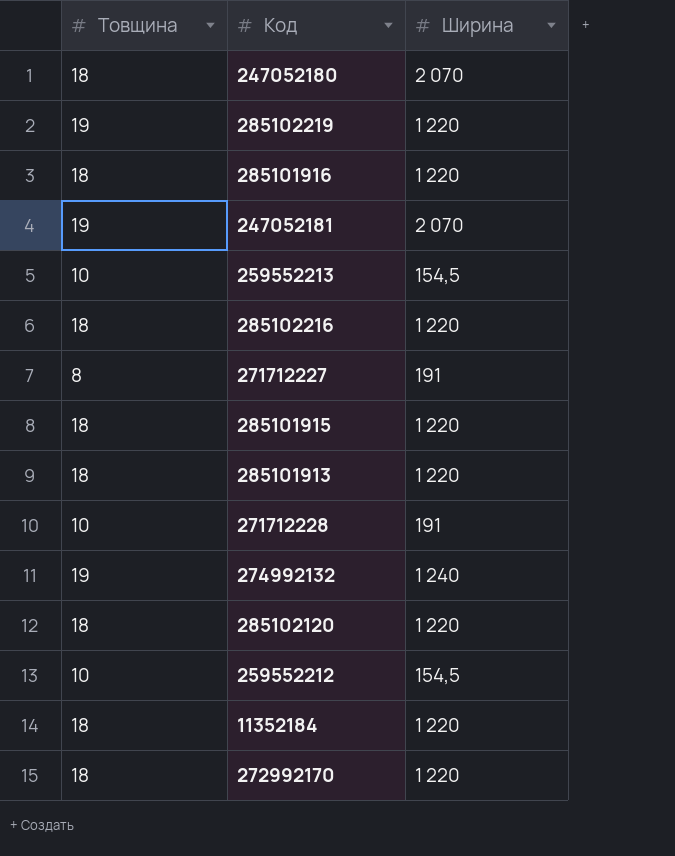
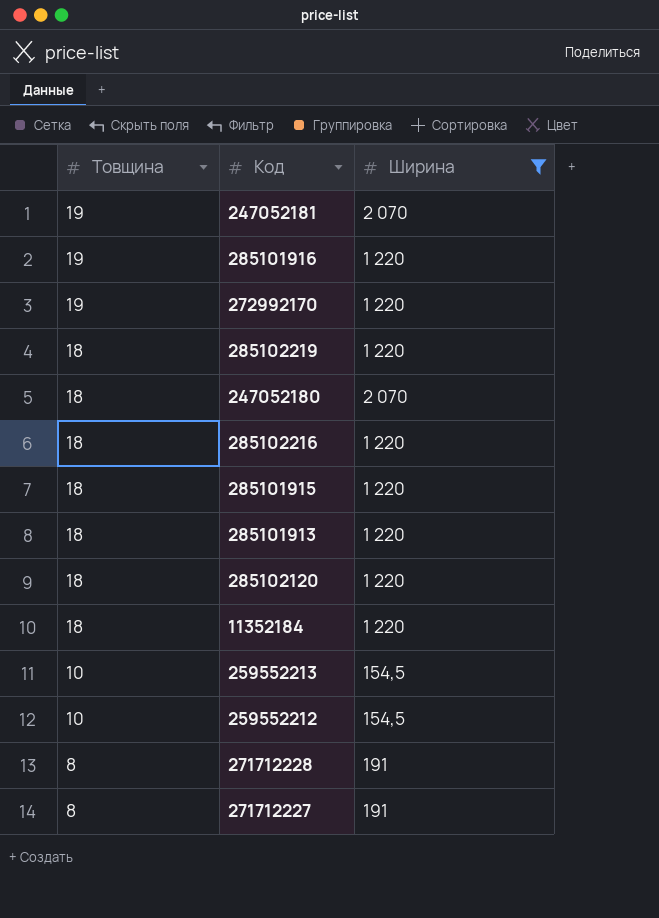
filter: none -> Ширина != 1 240
row order: none -> Товщина descending
285101916 | Товщина: 18 -> 19
272992170 | Товщина: 18 -> 19
285102219 | Товщина: 19 -> 18
271712228 | Товщина: 10 -> 8

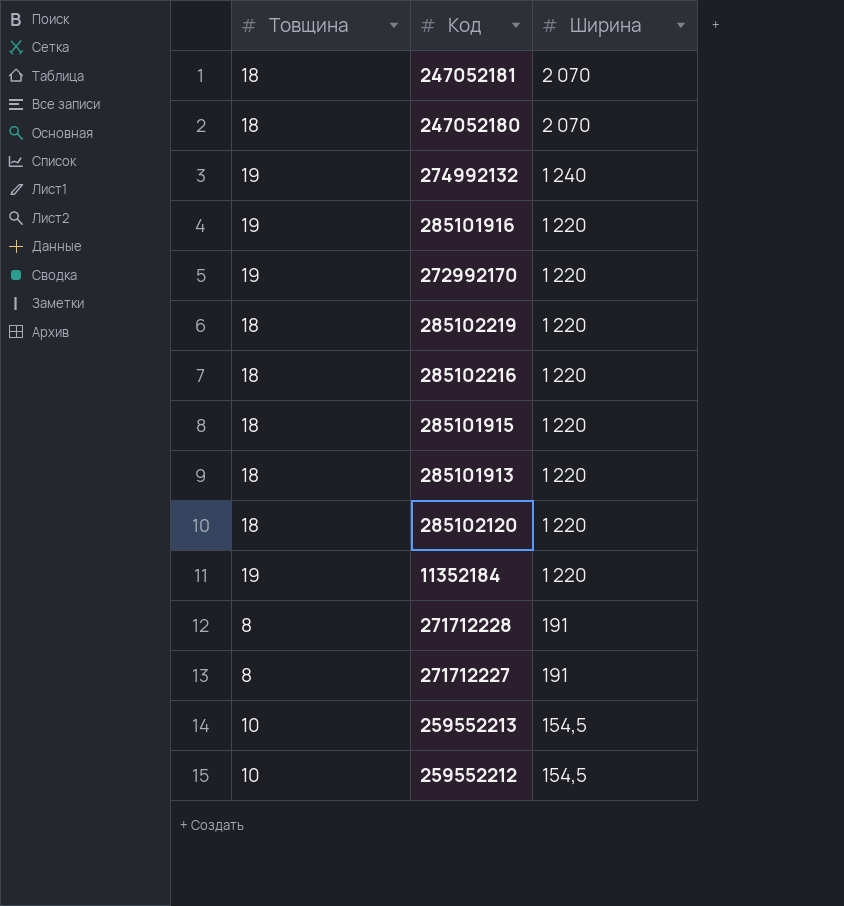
filter: Ширина != 1 240 -> none
row order: Товщина descending -> Ширина descending
247052181 | Товщина: 19 -> 18
11352184 | Товщина: 18 -> 19

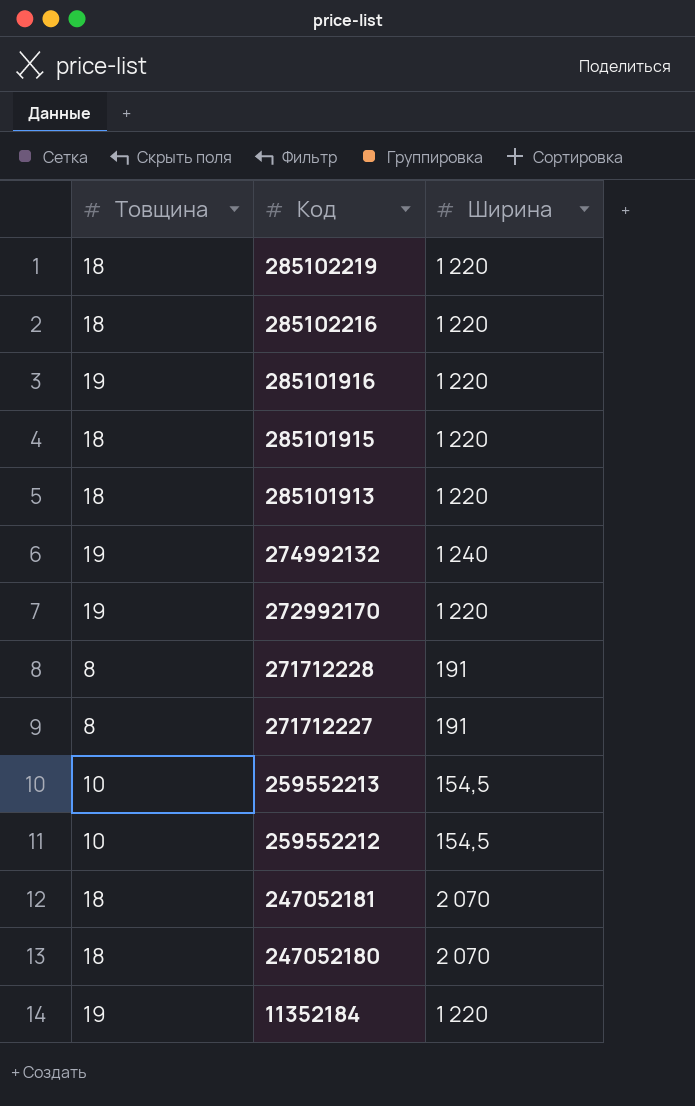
row order: Ширина descending -> Код descending
row 285102120: 18 | 1 220 -> none

